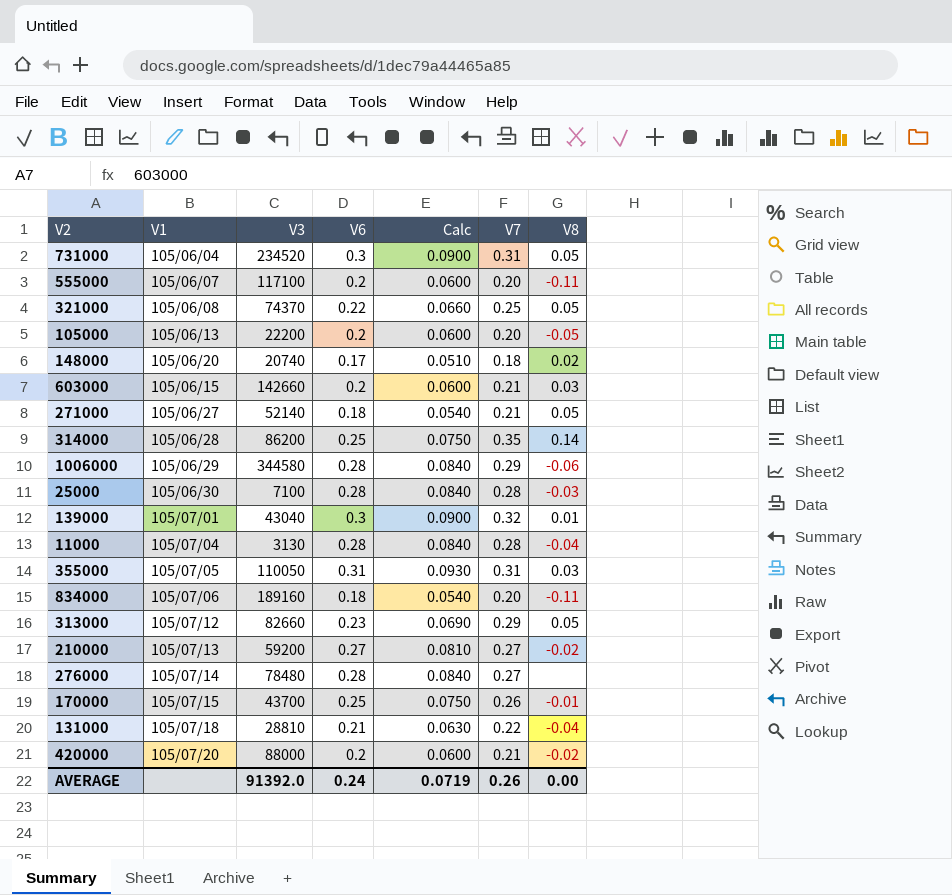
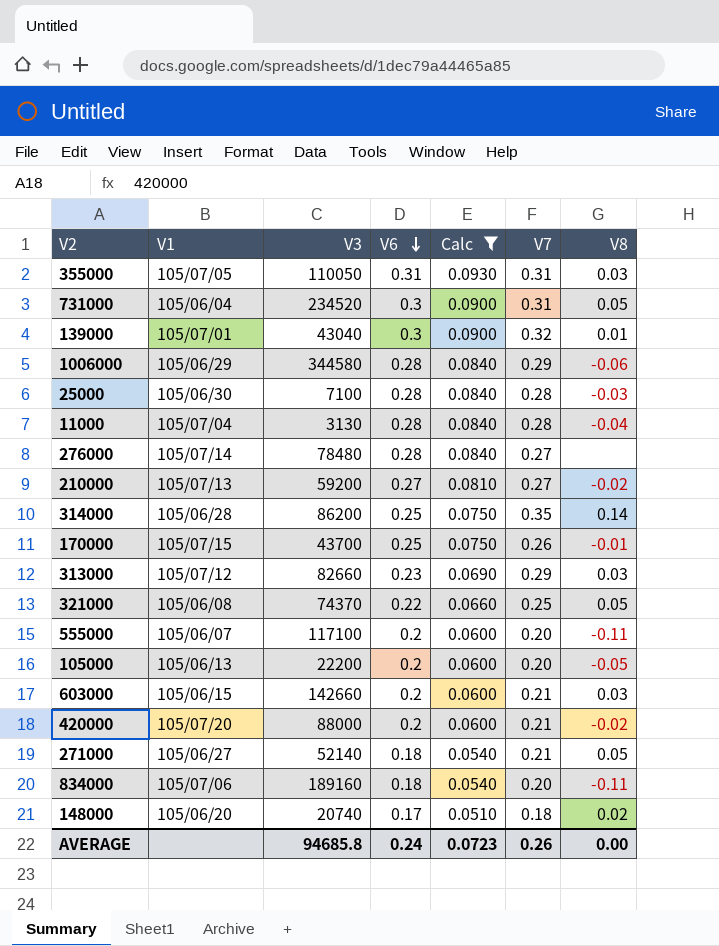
filter: none -> Calc != 0.0630
row order: none -> V6 descending
313000 | V8: 0.05 -> 0.03
AVERAGE | V3: 91392.0 -> 94685.8
AVERAGE | Calc: 0.0719 -> 0.0723

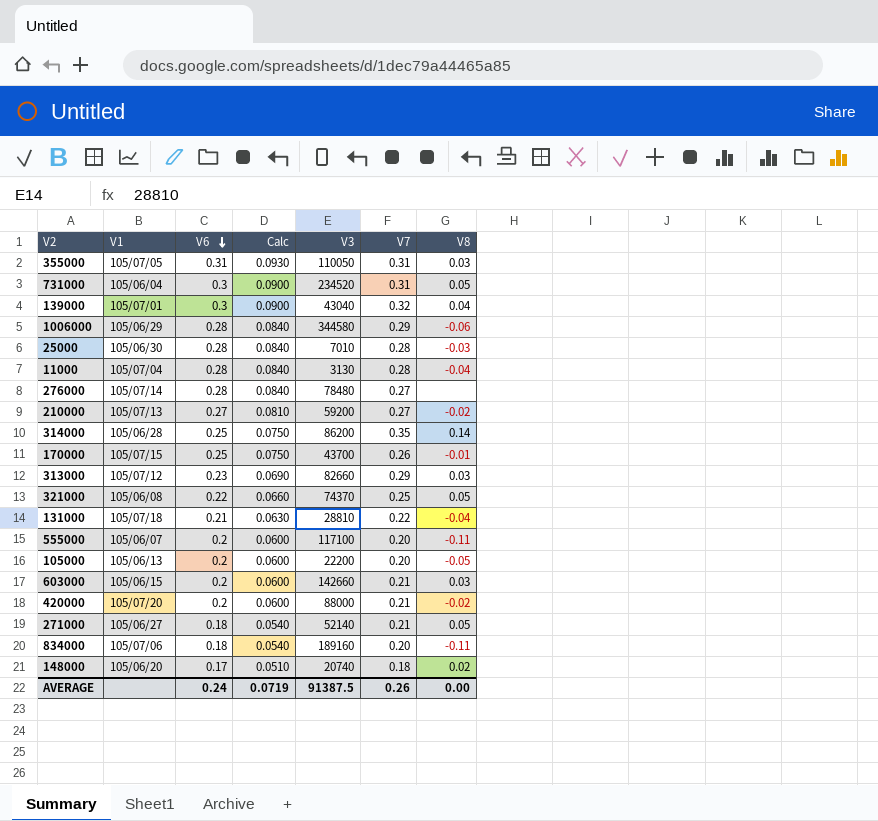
filter: Calc != 0.0630 -> none
column V3 | position: 3 -> 5
139000 | V8: 0.01 -> 0.04
25000 | V3: 7100 -> 7010
AVERAGE | Calc: 0.0723 -> 0.0719
AVERAGE | V3: 94685.8 -> 91387.5

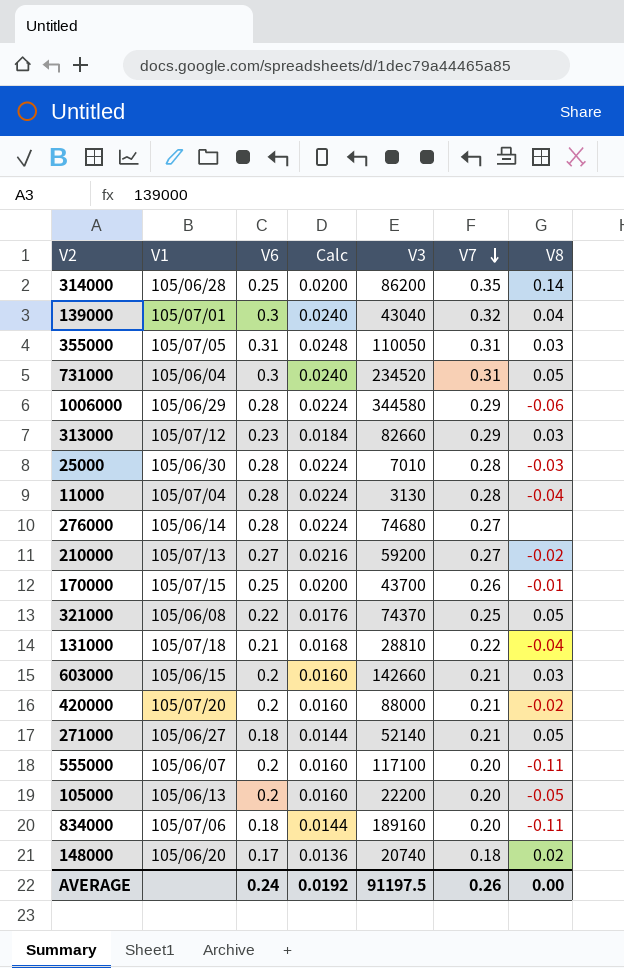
row order: V6 descending -> V7 descending
column Calc | formula: [V6] * 0.3 -> [V6] * 0.08
276000 | V1: 105/07/14 -> 105/06/14
276000 | V3: 78480 -> 74680
AVERAGE | Calc: 0.0719 -> 0.0192
AVERAGE | V3: 91387.5 -> 91197.5

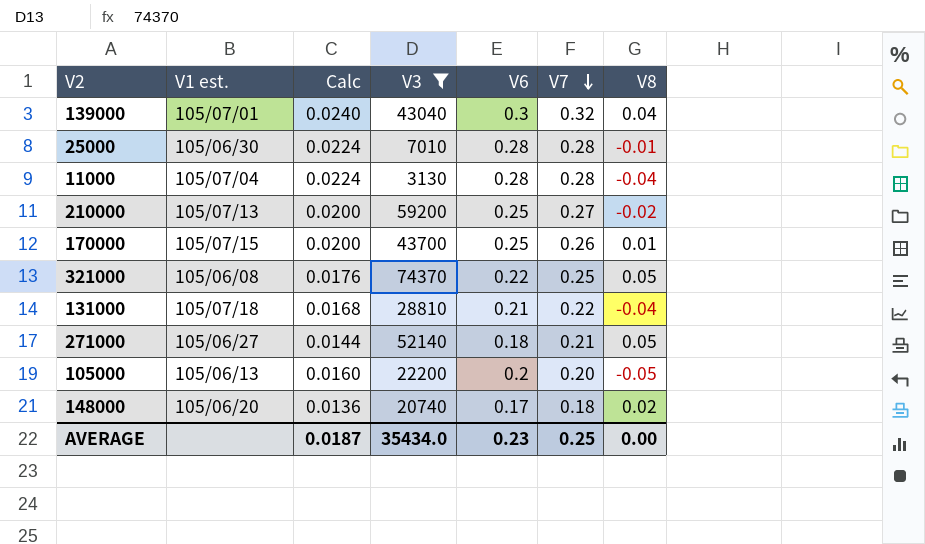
filter: none -> V3 <= 74370
column name: V1 -> V1 est.
column V6 | position: 3 -> 5
25000 | V8: -0.03 -> -0.01
210000 | Calc: 0.0216 -> 0.0200
210000 | V6: 0.27 -> 0.25
170000 | V8: -0.01 -> 0.01
AVERAGE | Calc: 0.0192 -> 0.0187
AVERAGE | V3: 91197.5 -> 35434.0
AVERAGE | V6: 0.24 -> 0.23
AVERAGE | V7: 0.26 -> 0.25

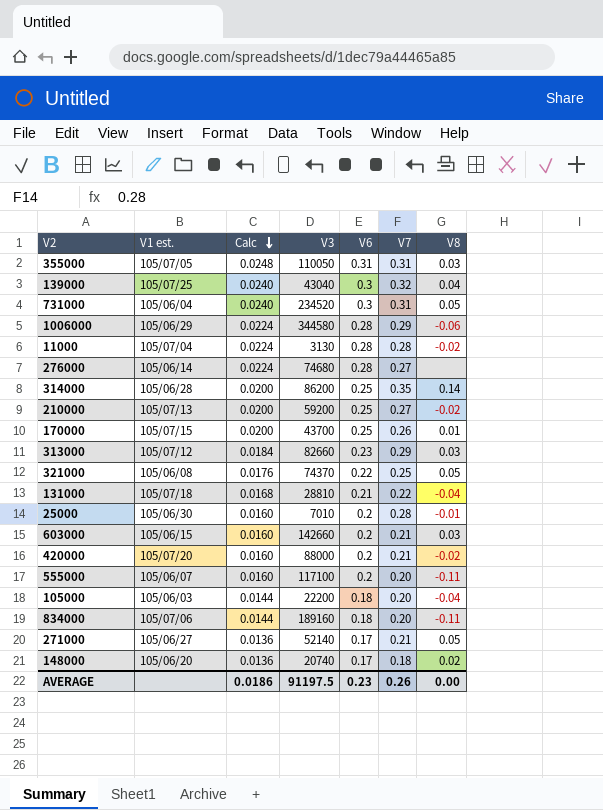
filter: V3 <= 74370 -> none
row order: V7 descending -> Calc descending
139000 | V1 est.: 105/07/01 -> 105/07/25
11000 | V8: -0.04 -> -0.02
25000 | Calc: 0.0224 -> 0.0160
25000 | V6: 0.28 -> 0.2
105000 | V1 est.: 105/06/13 -> 105/06/03
105000 | Calc: 0.0160 -> 0.0144
105000 | V6: 0.2 -> 0.18
105000 | V8: -0.05 -> -0.04
271000 | Calc: 0.0144 -> 0.0136
271000 | V6: 0.18 -> 0.17
AVERAGE | Calc: 0.0187 -> 0.0186
AVERAGE | V3: 35434.0 -> 91197.5
AVERAGE | V7: 0.25 -> 0.26

